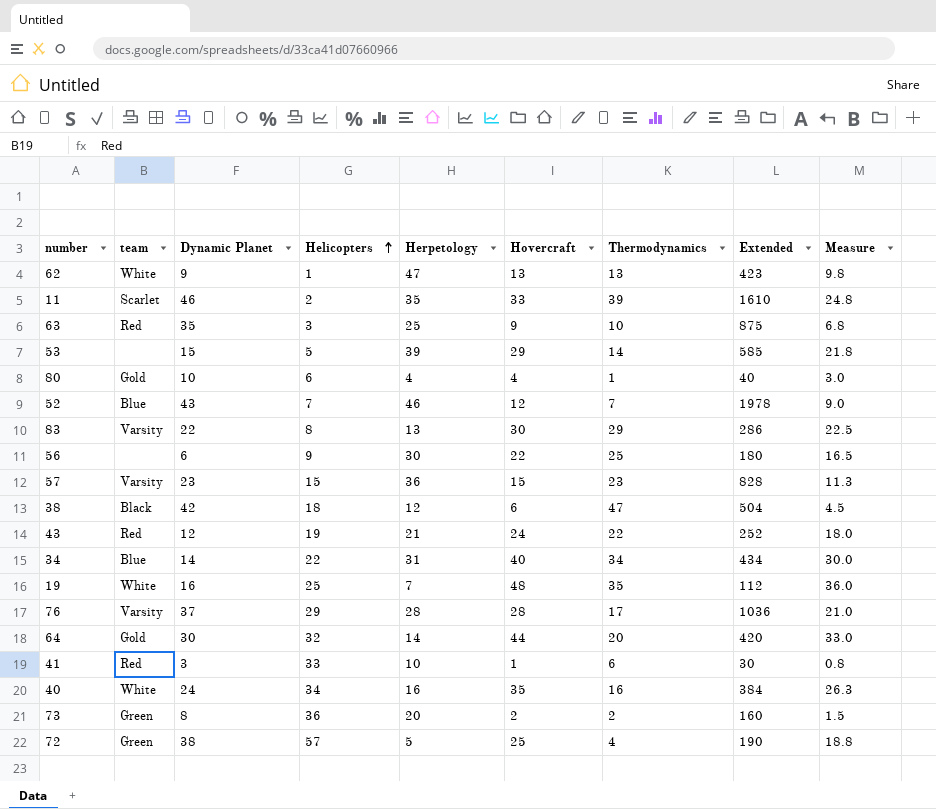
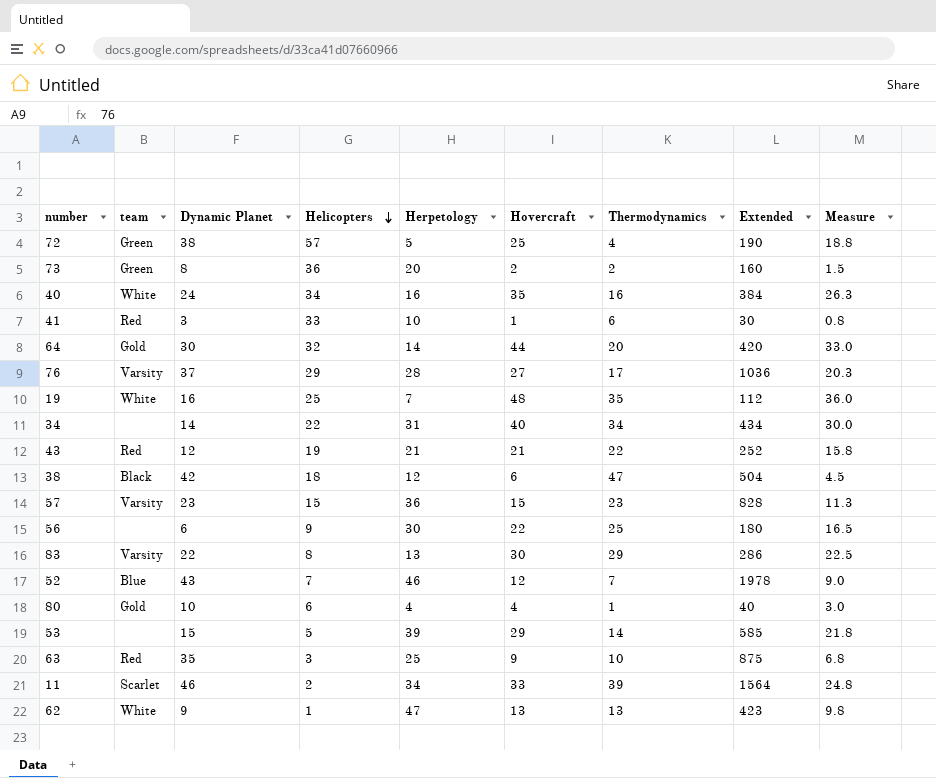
row order: Helicopters ascending -> Helicopters descending
76 | Hovercraft: 28 -> 27
76 | Measure: 21.0 -> 20.3
34 | team: Blue -> none
43 | Hovercraft: 24 -> 21
43 | Measure: 18.0 -> 15.8
11 | Herpetology: 35 -> 34
11 | Extended: 1610 -> 1564

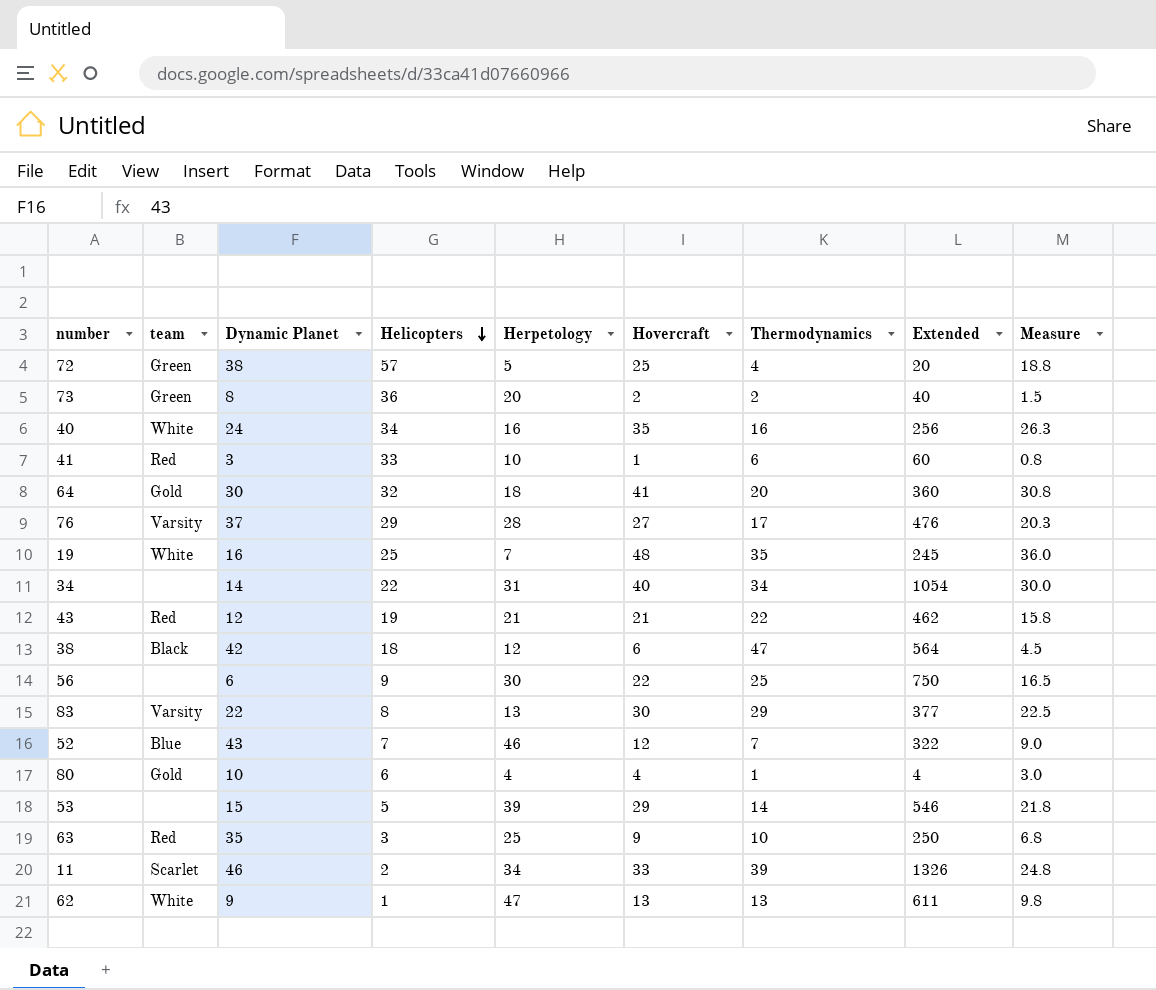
column Extended | formula: [Dynamic Planet] * [Herpetology] -> [Herpetology] * [Thermodynamics]
row 57: Varsity | 23 | 15 | 36 | 15 | 23 | 828 | 11.3 -> none
64 | Herpetology: 14 -> 18
64 | Hovercraft: 44 -> 41
64 | Measure: 33.0 -> 30.8

